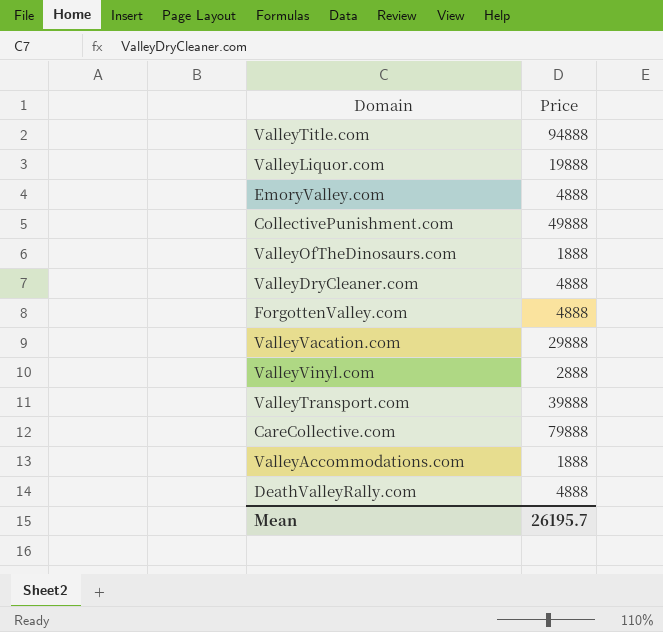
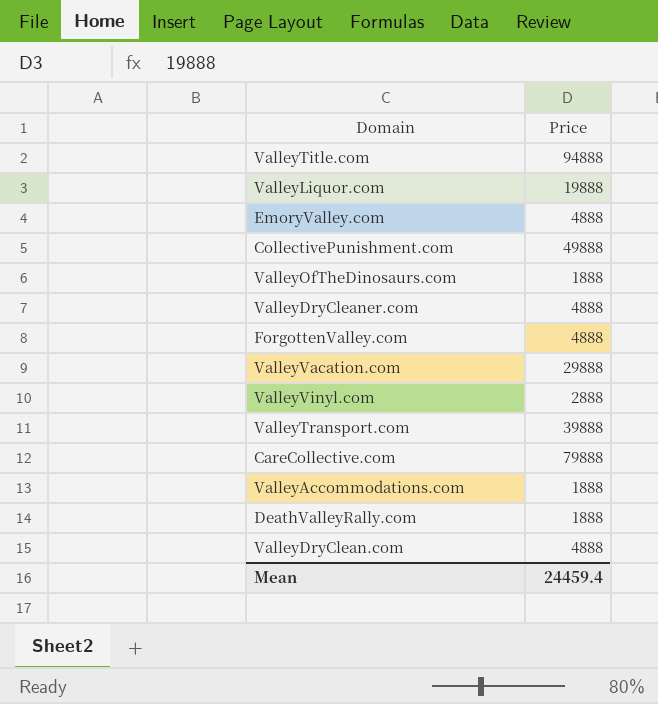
DeathValleyRally.com | Price: 4888 -> 1888
row ValleyDryClean.com: none -> 4888
Mean | Price: 26195.7 -> 24459.4

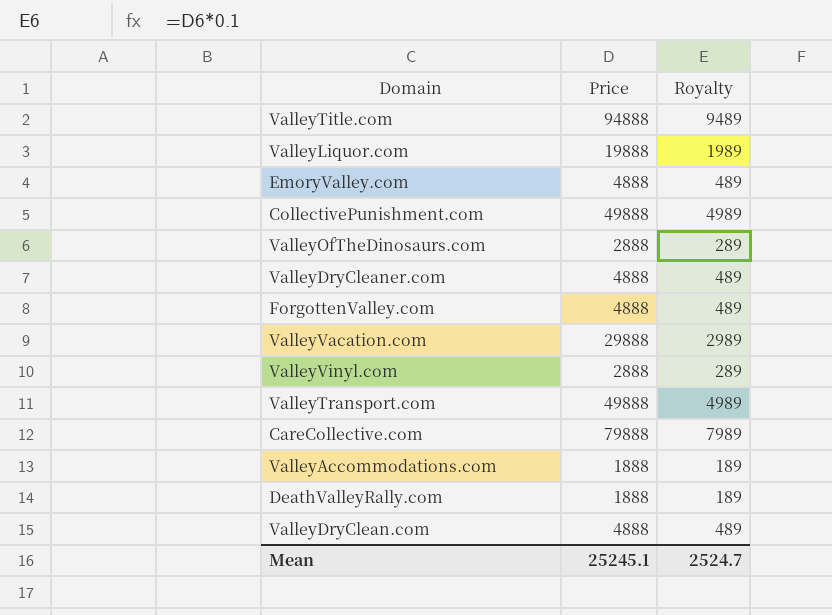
column Royalty | formula: none -> [Price] * 0.1
ValleyOfTheDinosaurs.com | Price: 1888 -> 2888
ValleyTransport.com | Price: 39888 -> 49888
Mean | Price: 24459.4 -> 25245.1

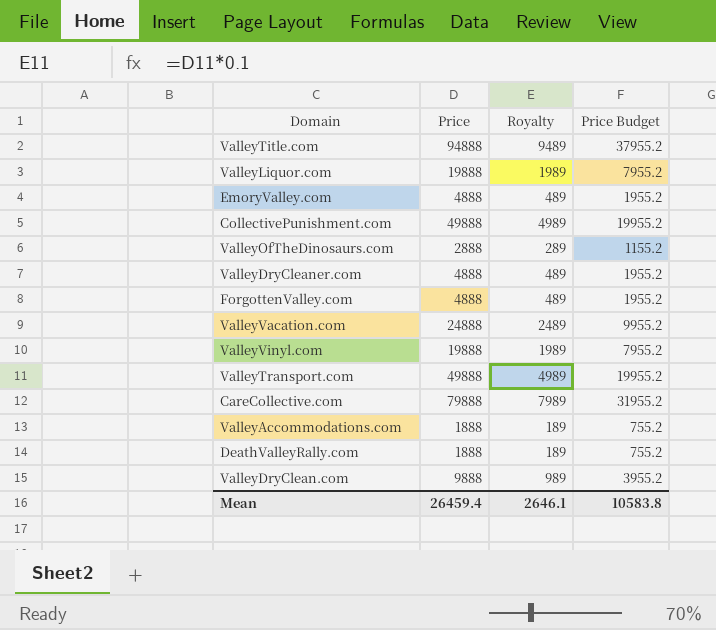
column Price Budget | formula: none -> [Price] * 0.4
ValleyVacation.com | Price: 29888 -> 24888
ValleyVacation.com | Royalty: 2989 -> 2489
ValleyVinyl.com | Price: 2888 -> 19888
ValleyVinyl.com | Royalty: 289 -> 1989
ValleyDryClean.com | Price: 4888 -> 9888
ValleyDryClean.com | Royalty: 489 -> 989
Mean | Price: 25245.1 -> 26459.4
Mean | Royalty: 2524.7 -> 2646.1

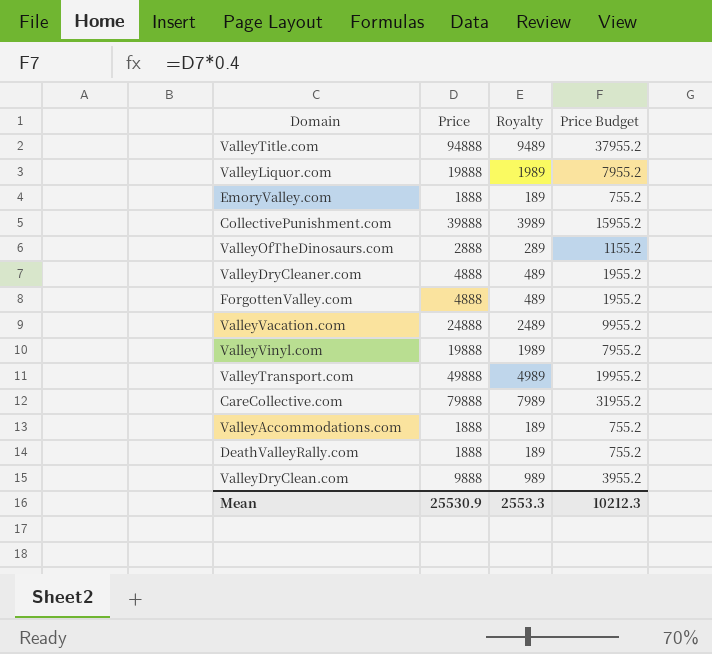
EmoryValley.com | Price: 4888 -> 1888
EmoryValley.com | Royalty: 489 -> 189
EmoryValley.com | Price Budget: 1955.2 -> 755.2
CollectivePunishment.com | Price: 49888 -> 39888
CollectivePunishment.com | Royalty: 4989 -> 3989
CollectivePunishment.com | Price Budget: 19955.2 -> 15955.2
Mean | Price: 26459.4 -> 25530.9
Mean | Royalty: 2646.1 -> 2553.3
Mean | Price Budget: 10583.8 -> 10212.3

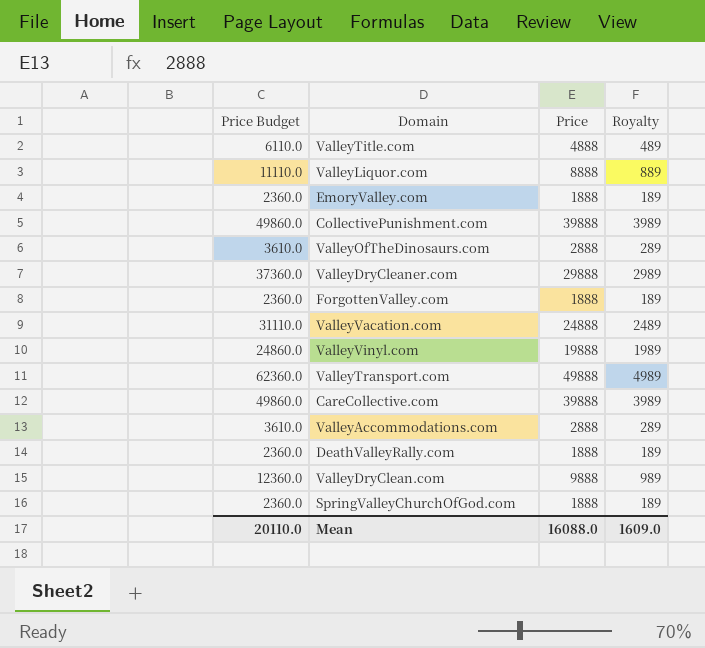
column Price Budget | formula: [Price] * 0.4 -> [Price] * 1.25
column Price Budget | position: 4 -> 1
ValleyTitle.com | Price: 94888 -> 4888
ValleyTitle.com | Royalty: 9489 -> 489
ValleyLiquor.com | Price: 19888 -> 8888
ValleyLiquor.com | Royalty: 1989 -> 889
ValleyDryCleaner.com | Price: 4888 -> 29888
ValleyDryCleaner.com | Royalty: 489 -> 2989
ForgottenValley.com | Price: 4888 -> 1888
ForgottenValley.com | Royalty: 489 -> 189
CareCollective.com | Price: 79888 -> 39888
CareCollective.com | Royalty: 7989 -> 3989
ValleyAccommodations.com | Price: 1888 -> 2888
ValleyAccommodations.com | Royalty: 189 -> 289
row SpringValleyChurchOfGod.com: none -> 2360.0 | 1888 | 189
Mean | Price Budget: 10212.3 -> 20110.0
Mean | Price: 25530.9 -> 16088.0
Mean | Royalty: 2553.3 -> 1609.0

